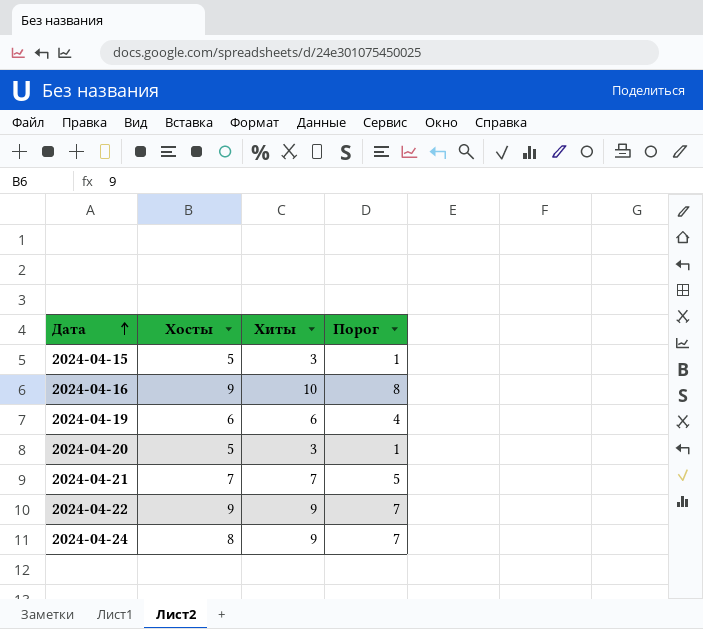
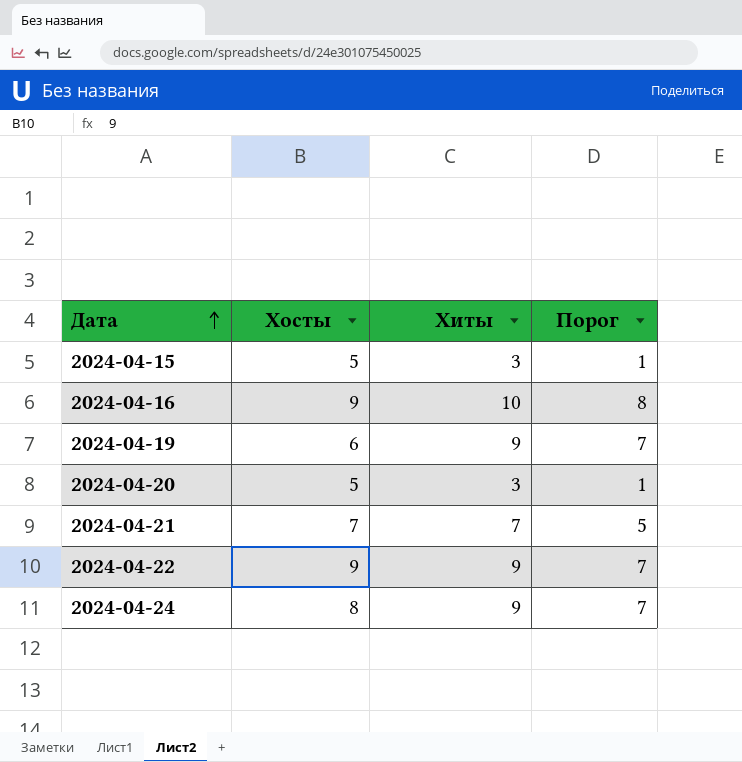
2024-04-19 | Хиты: 6 -> 9
2024-04-19 | Порог: 4 -> 7

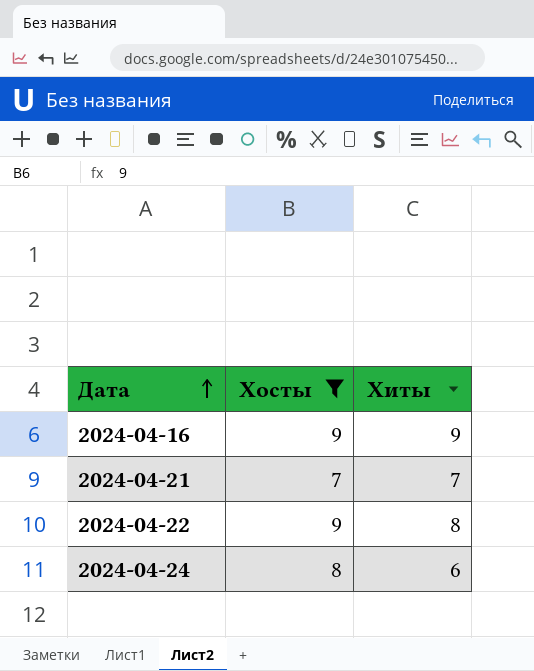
filter: none -> Хосты >= 7
column Порог | formula: [Хиты] - 2 -> none
2024-04-16 | Хиты: 10 -> 9
2024-04-22 | Хиты: 9 -> 8
2024-04-24 | Хиты: 9 -> 6

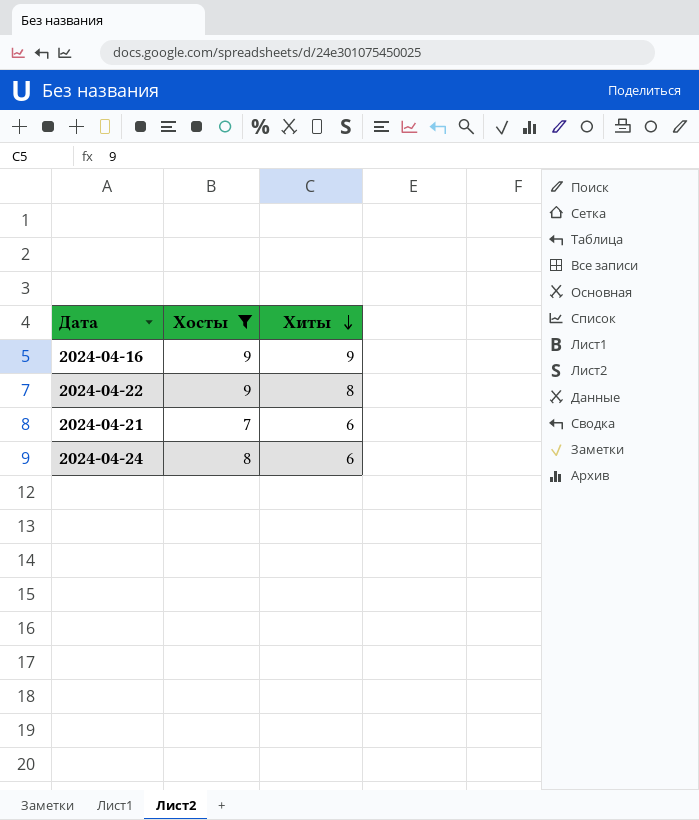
row order: Дата ascending -> Хиты descending
2024-04-21 | Хиты: 7 -> 6

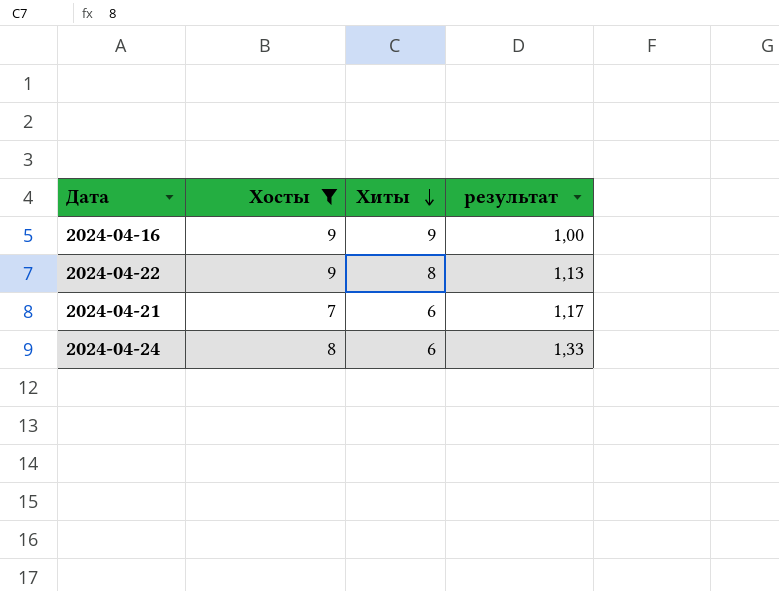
column результат | formula: none -> [Хосты] / [Хиты]

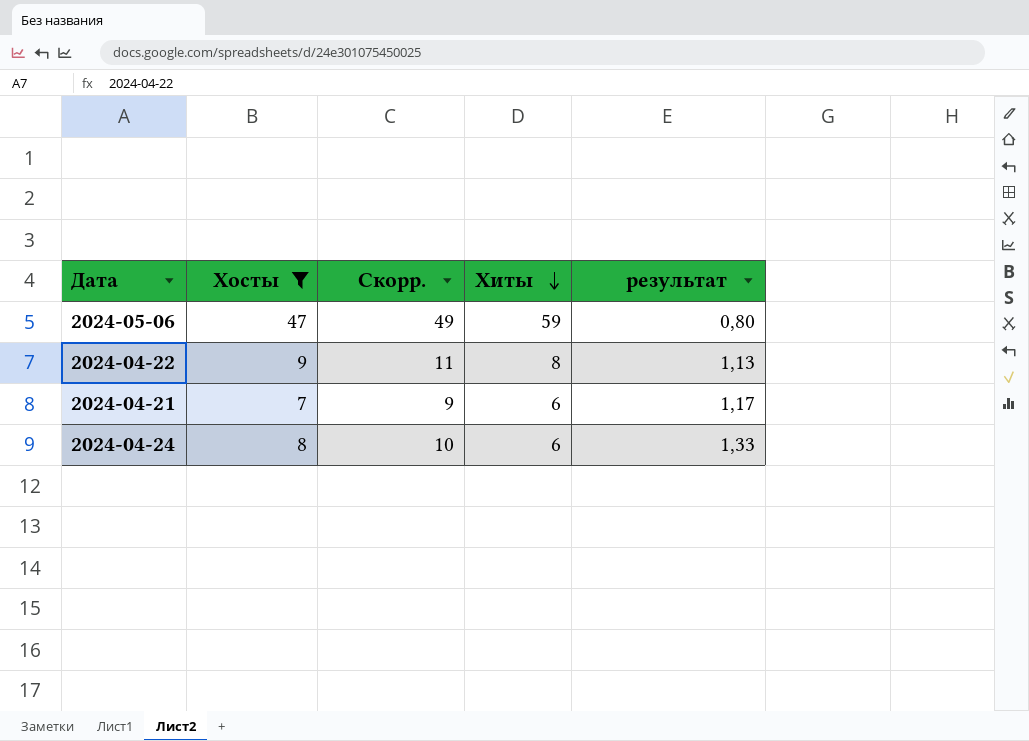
column Скорр. | formula: none -> [Хосты] + 2
row 2024-04-16: 9 | 9 | 1,00 -> none
row 2024-05-06: none -> 47 | 49 | 59 | 0,80

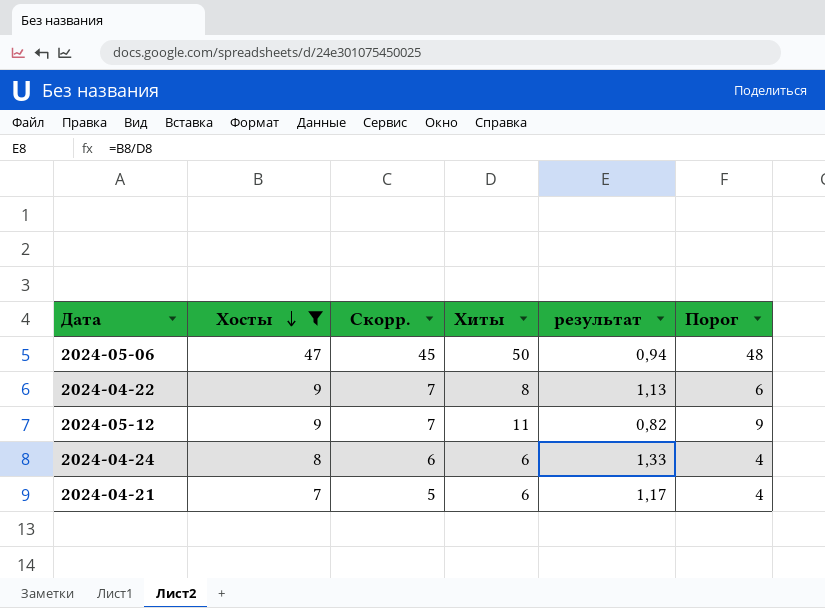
row order: Хиты descending -> Хосты descending
column Скорр. | formula: [Хосты] + 2 -> [Хосты] - 2
column Порог | formula: none -> [Хиты] - 2
2024-05-06 | Хиты: 59 -> 50
2024-05-06 | результат: 0,80 -> 0,94
row 2024-05-12: none -> 9 | 7 | 11 | 0,82 | 9

